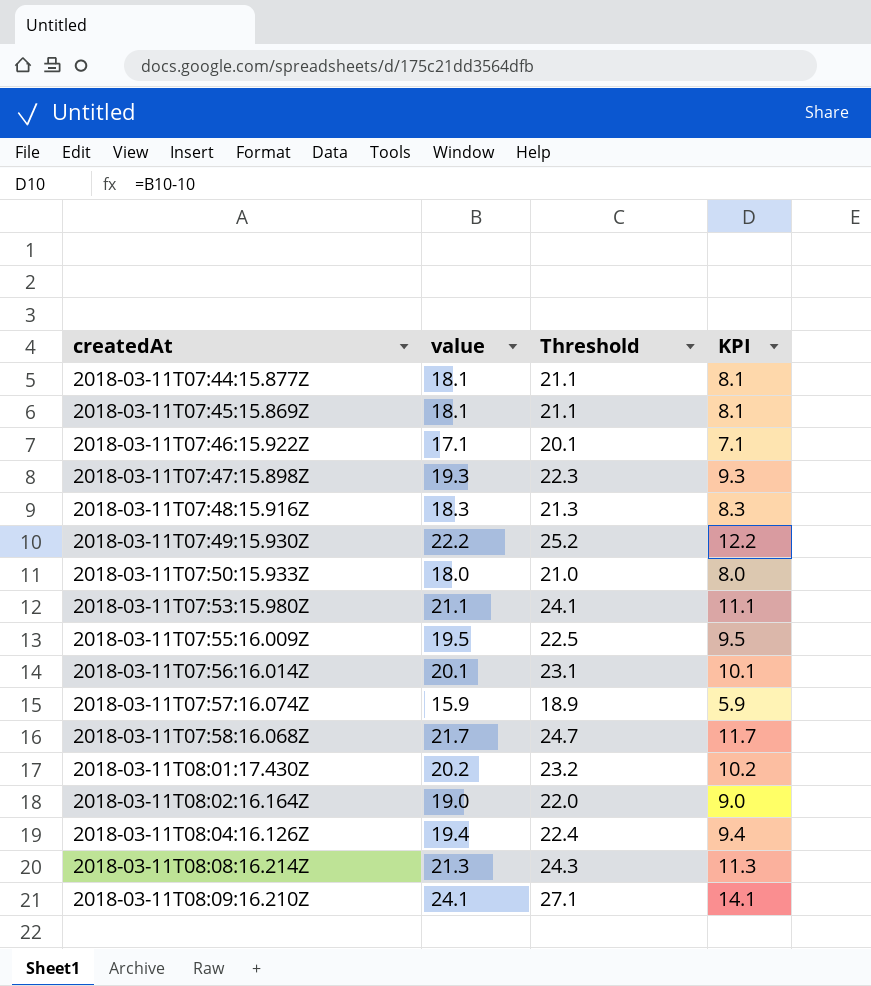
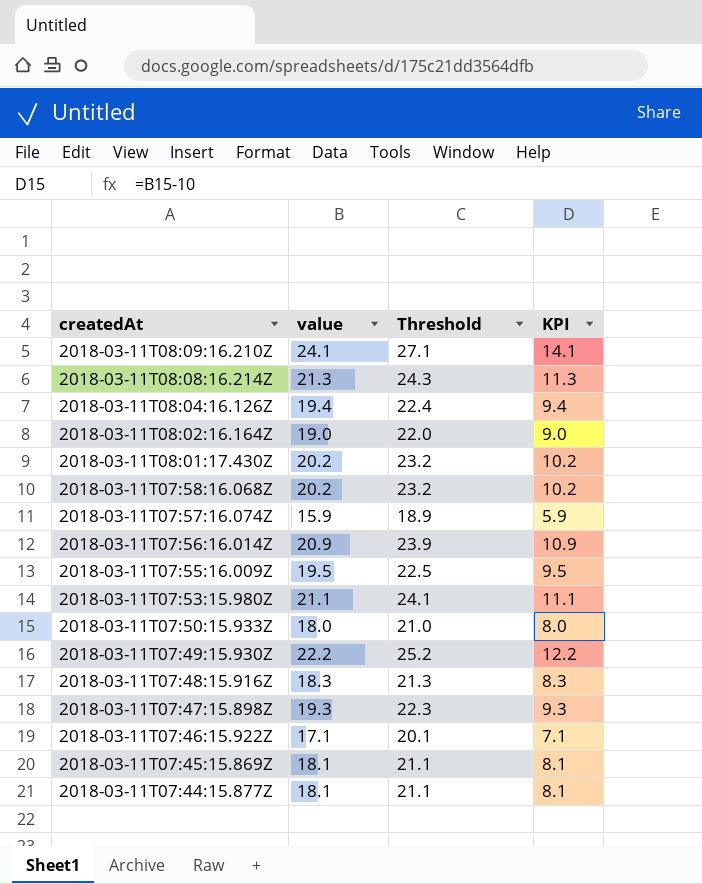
row order: createdAt ascending -> createdAt descending
2018-03-11T07:58:16.068Z | value: 21.7 -> 20.2
2018-03-11T07:58:16.068Z | Threshold: 24.7 -> 23.2
2018-03-11T07:58:16.068Z | KPI: 11.7 -> 10.2
2018-03-11T07:56:16.014Z | value: 20.1 -> 20.9
2018-03-11T07:56:16.014Z | Threshold: 23.1 -> 23.9
2018-03-11T07:56:16.014Z | KPI: 10.1 -> 10.9

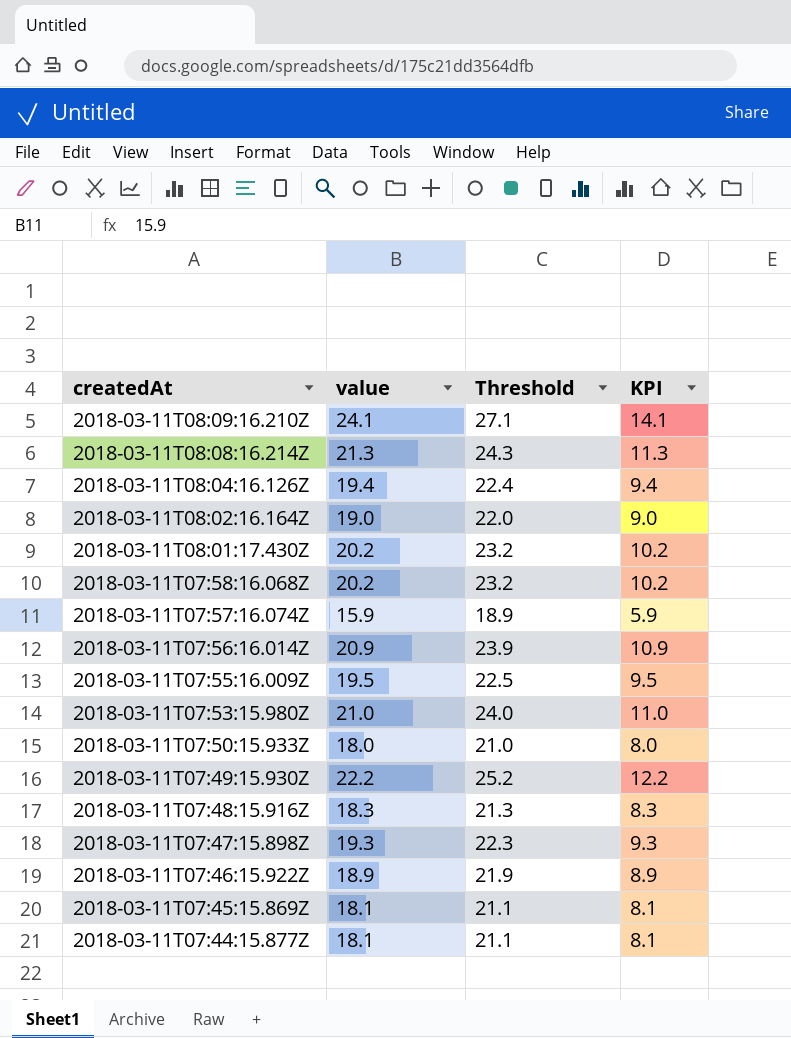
2018-03-11T07:53:15.980Z | value: 21.1 -> 21.0
2018-03-11T07:53:15.980Z | Threshold: 24.1 -> 24.0
2018-03-11T07:53:15.980Z | KPI: 11.1 -> 11.0
2018-03-11T07:46:15.922Z | value: 17.1 -> 18.9
2018-03-11T07:46:15.922Z | Threshold: 20.1 -> 21.9
2018-03-11T07:46:15.922Z | KPI: 7.1 -> 8.9

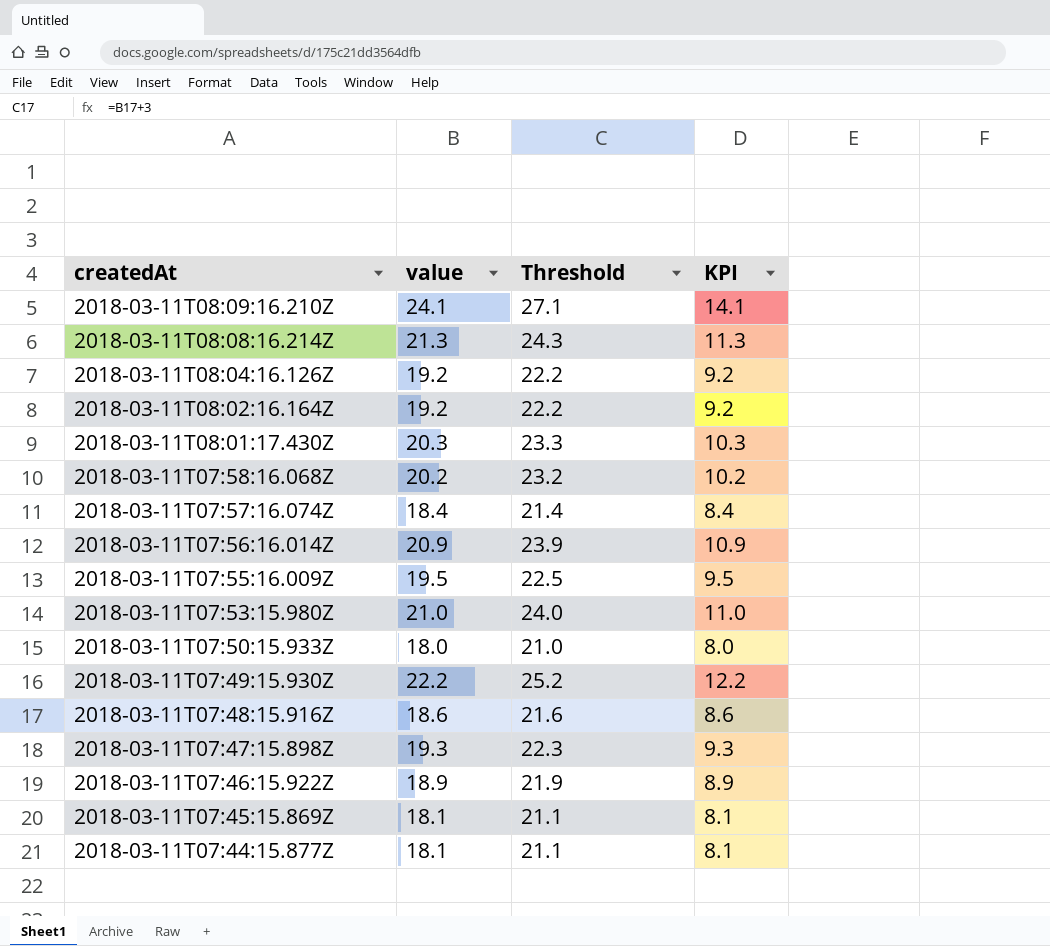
2018-03-11T08:04:16.126Z | value: 19.4 -> 19.2
2018-03-11T08:04:16.126Z | Threshold: 22.4 -> 22.2
2018-03-11T08:04:16.126Z | KPI: 9.4 -> 9.2
2018-03-11T08:02:16.164Z | value: 19.0 -> 19.2
2018-03-11T08:02:16.164Z | Threshold: 22.0 -> 22.2
2018-03-11T08:02:16.164Z | KPI: 9.0 -> 9.2
2018-03-11T08:01:17.430Z | value: 20.2 -> 20.3
2018-03-11T08:01:17.430Z | Threshold: 23.2 -> 23.3
2018-03-11T08:01:17.430Z | KPI: 10.2 -> 10.3
2018-03-11T07:57:16.074Z | value: 15.9 -> 18.4
2018-03-11T07:57:16.074Z | Threshold: 18.9 -> 21.4
2018-03-11T07:57:16.074Z | KPI: 5.9 -> 8.4
2018-03-11T07:48:15.916Z | value: 18.3 -> 18.6
2018-03-11T07:48:15.916Z | Threshold: 21.3 -> 21.6
2018-03-11T07:48:15.916Z | KPI: 8.3 -> 8.6

